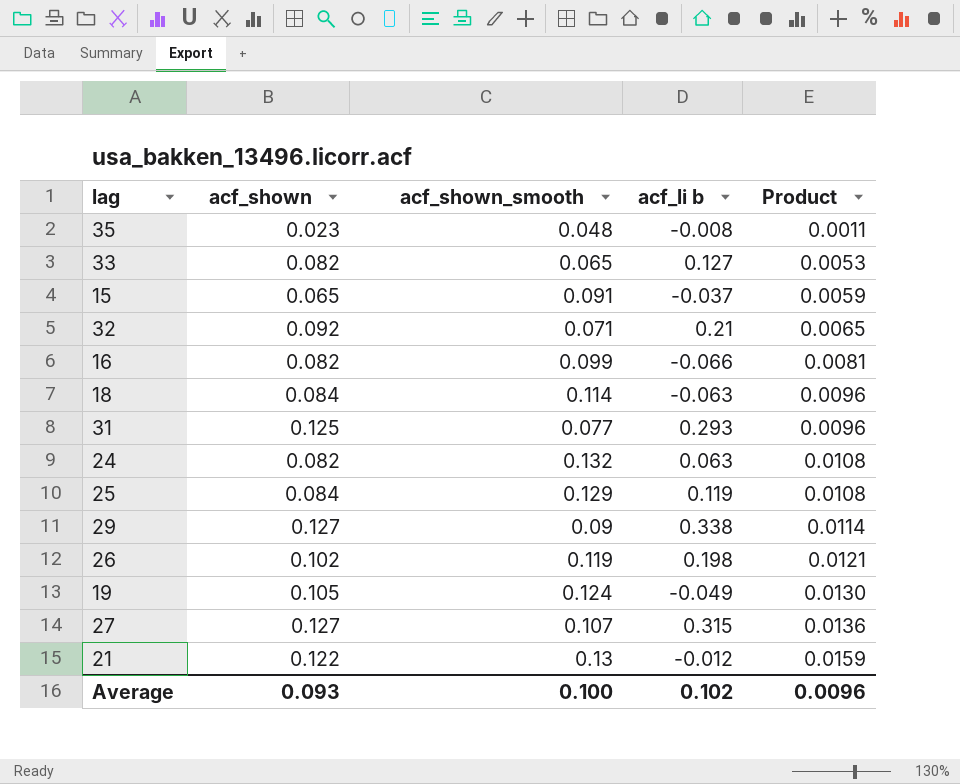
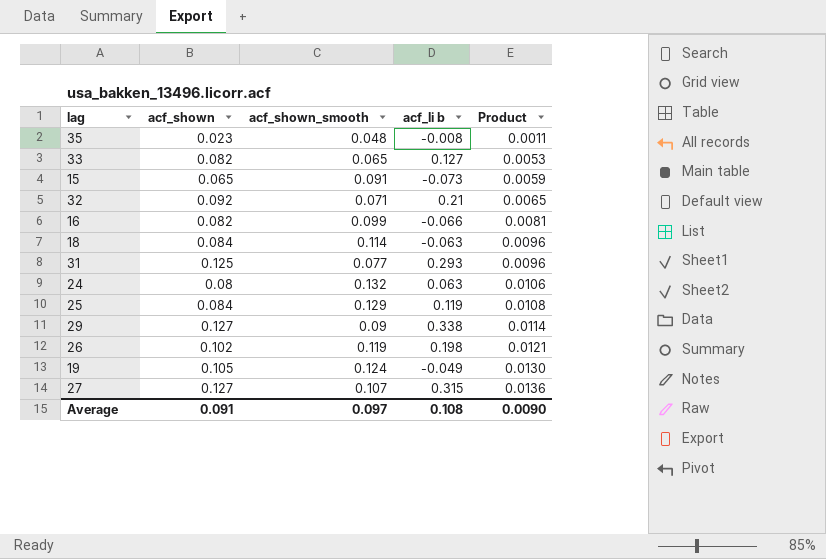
row 21: 0.122 | 0.13 | -0.012 | 0.0159 -> none
15 | acf_li b: -0.037 -> -0.073
24 | acf_shown: 0.082 -> 0.08
24 | Product: 0.0108 -> 0.0106
Average | acf_shown: 0.093 -> 0.091
Average | acf_shown_smooth: 0.100 -> 0.097
Average | acf_li b: 0.102 -> 0.108
Average | Product: 0.0096 -> 0.0090

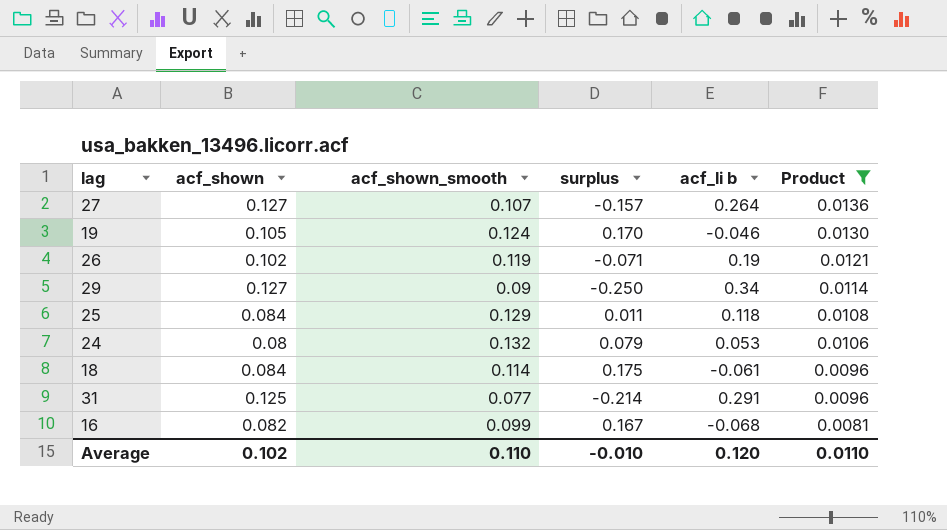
filter: none -> Product >= 0.0081
row order: Product ascending -> Product descending
column surplus | formula: none -> [acf_shown_smooth] - [acf_li b]
27 | acf_li b: 0.315 -> 0.264
19 | acf_li b: -0.049 -> -0.046
26 | acf_li b: 0.198 -> 0.19
29 | acf_li b: 0.338 -> 0.34
25 | acf_li b: 0.119 -> 0.118
24 | acf_li b: 0.063 -> 0.053
18 | acf_li b: -0.063 -> -0.061
31 | acf_li b: 0.293 -> 0.291
16 | acf_li b: -0.066 -> -0.068
Average | acf_shown: 0.091 -> 0.102
Average | acf_shown_smooth: 0.097 -> 0.110
Average | acf_li b: 0.108 -> 0.120
Average | Product: 0.0090 -> 0.0110

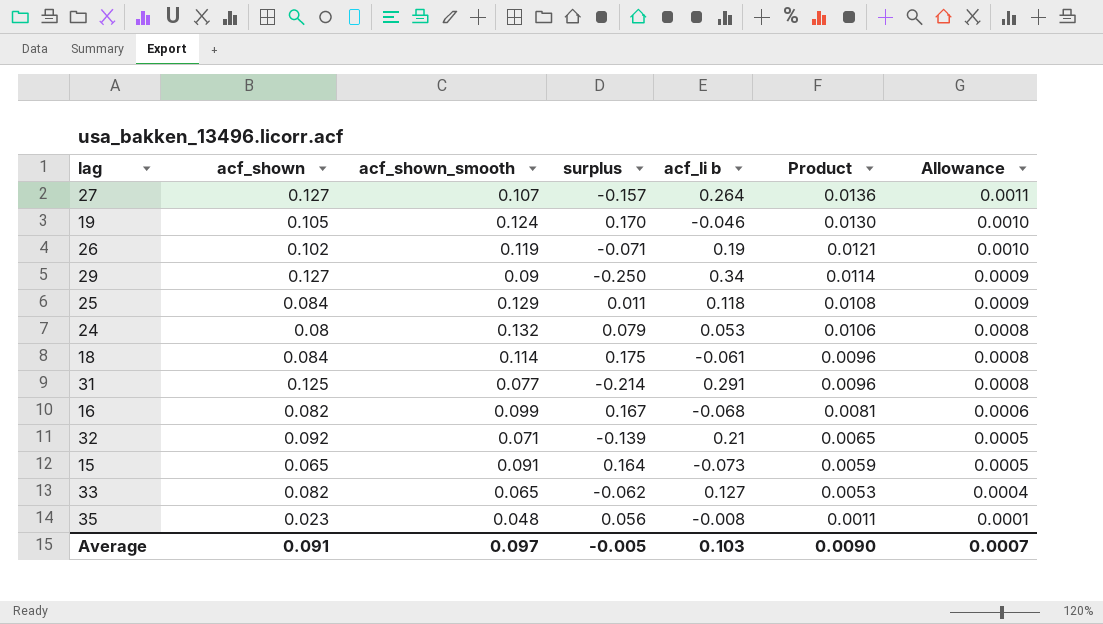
filter: Product >= 0.0081 -> none
column Allowance | formula: none -> [Product] * 0.08
Average | acf_shown: 0.102 -> 0.091
Average | acf_shown_smooth: 0.110 -> 0.097
Average | surplus: -0.010 -> -0.005
Average | acf_li b: 0.120 -> 0.103
Average | Product: 0.0110 -> 0.0090

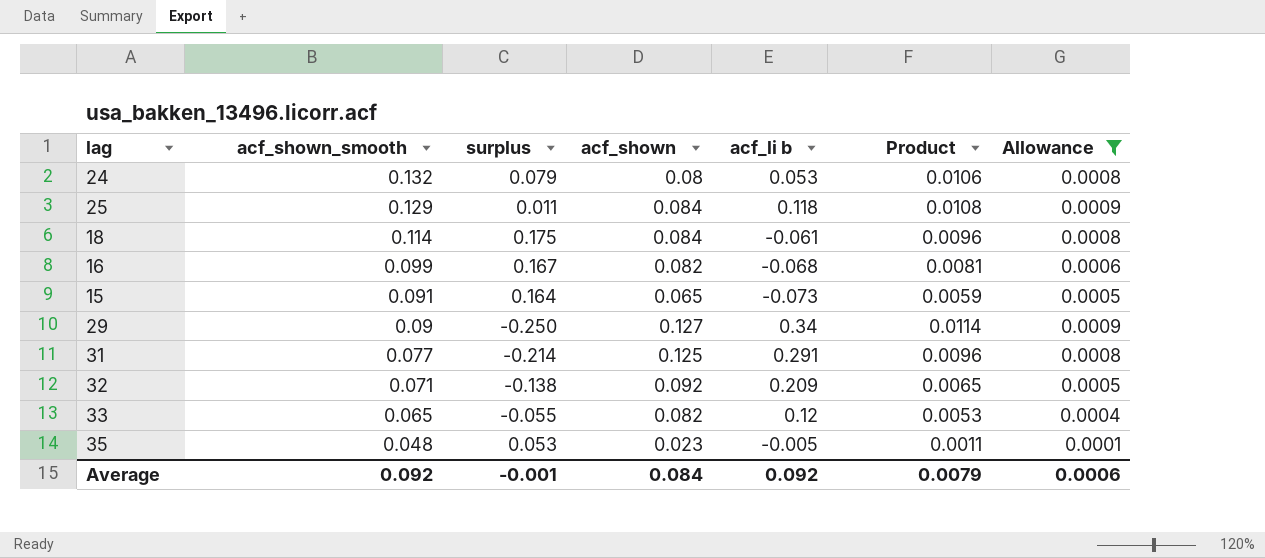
filter: none -> Allowance <= 0.0009
row order: Product descending -> acf_shown_smooth descending
column acf_shown | position: 2 -> 4
32 | surplus: -0.139 -> -0.138
32 | acf_li b: 0.21 -> 0.209
33 | surplus: -0.062 -> -0.055
33 | acf_li b: 0.127 -> 0.12
35 | surplus: 0.056 -> 0.053
35 | acf_li b: -0.008 -> -0.005
Average | acf_shown_smooth: 0.097 -> 0.092
Average | surplus: -0.005 -> -0.001
Average | acf_shown: 0.091 -> 0.084
Average | acf_li b: 0.103 -> 0.092
Average | Product: 0.0090 -> 0.0079
Average | Allowance: 0.0007 -> 0.0006

